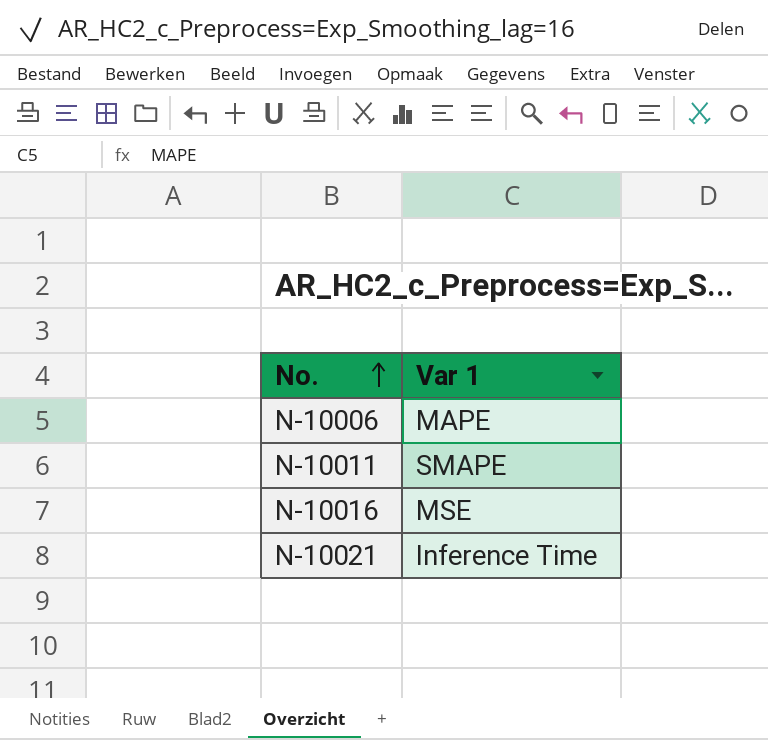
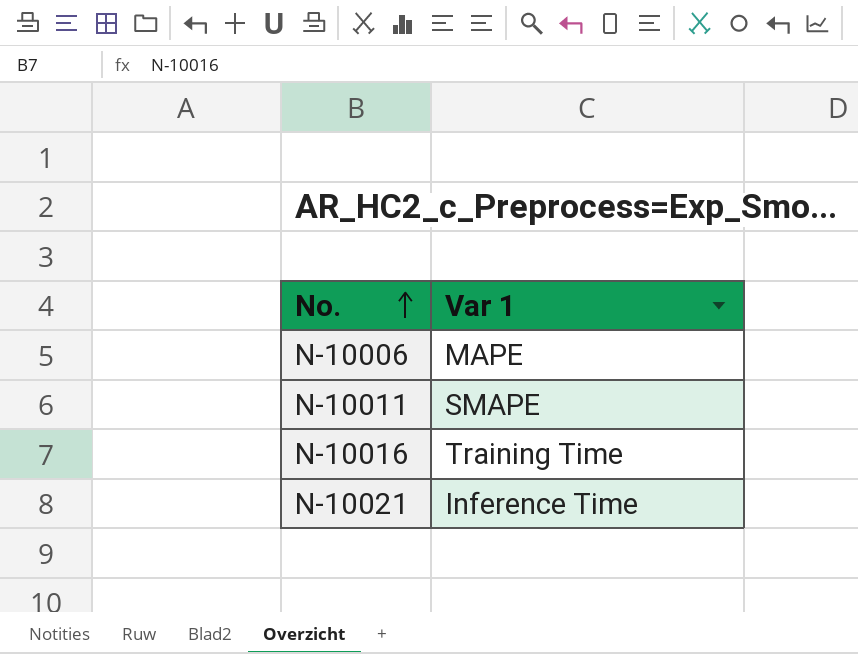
N-10016 | Var 1: MSE -> Training Time

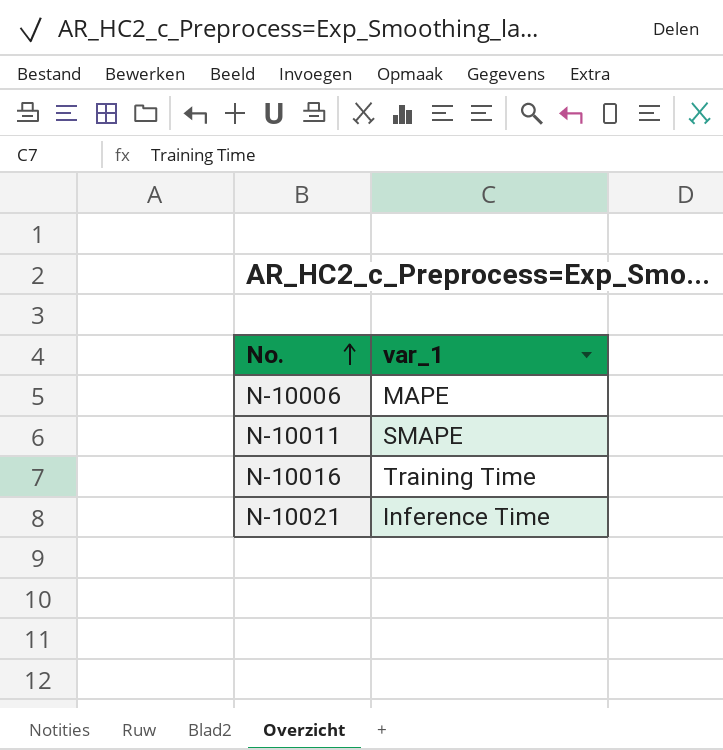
column name: Var 1 -> var_1

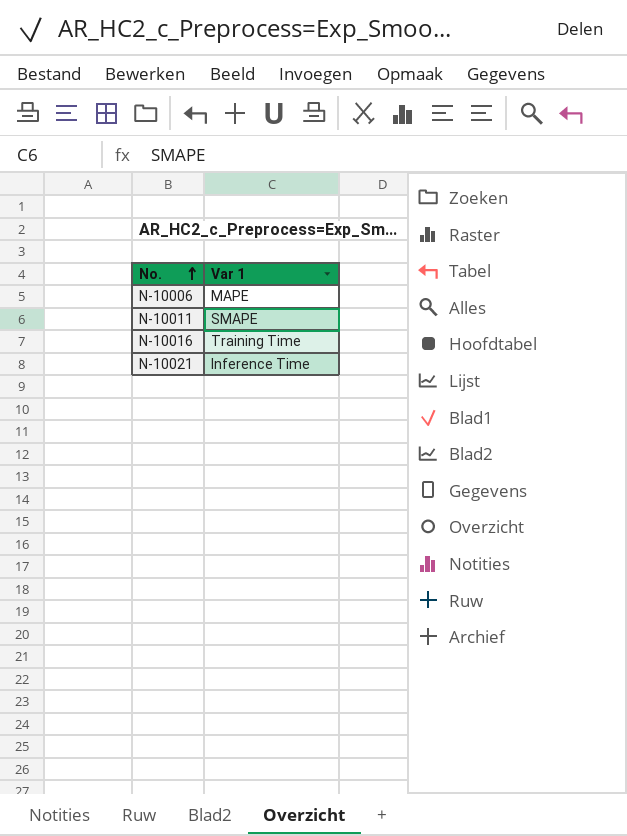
column name: var_1 -> Var 1

